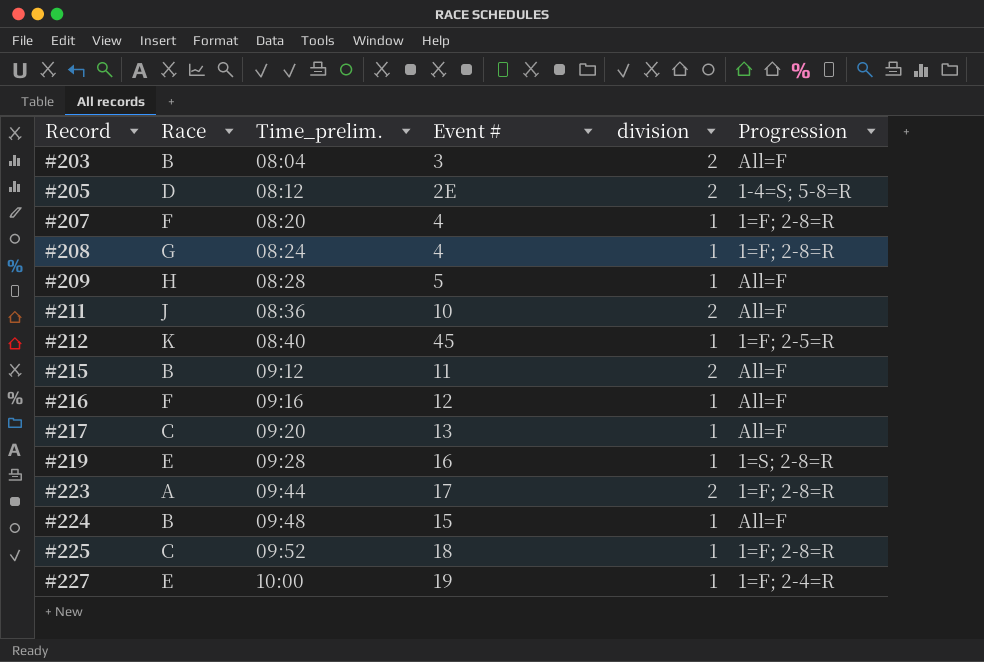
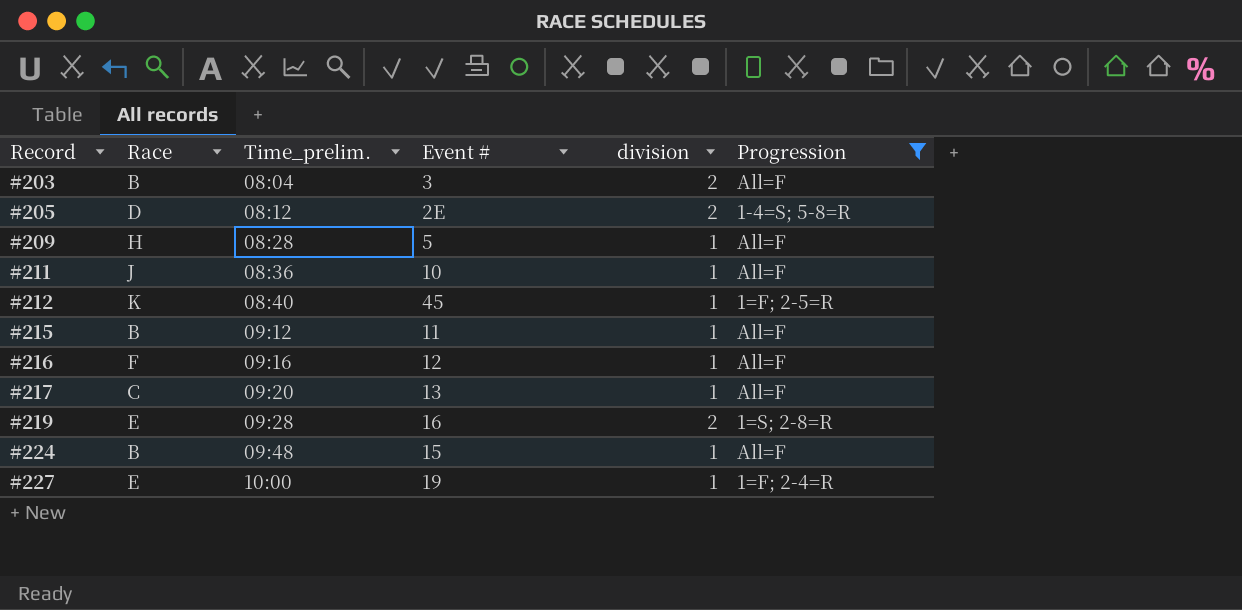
filter: none -> Progression != 1=F; 2-8=R
#211 | division: 2 -> 1
#215 | division: 2 -> 1
#219 | division: 1 -> 2

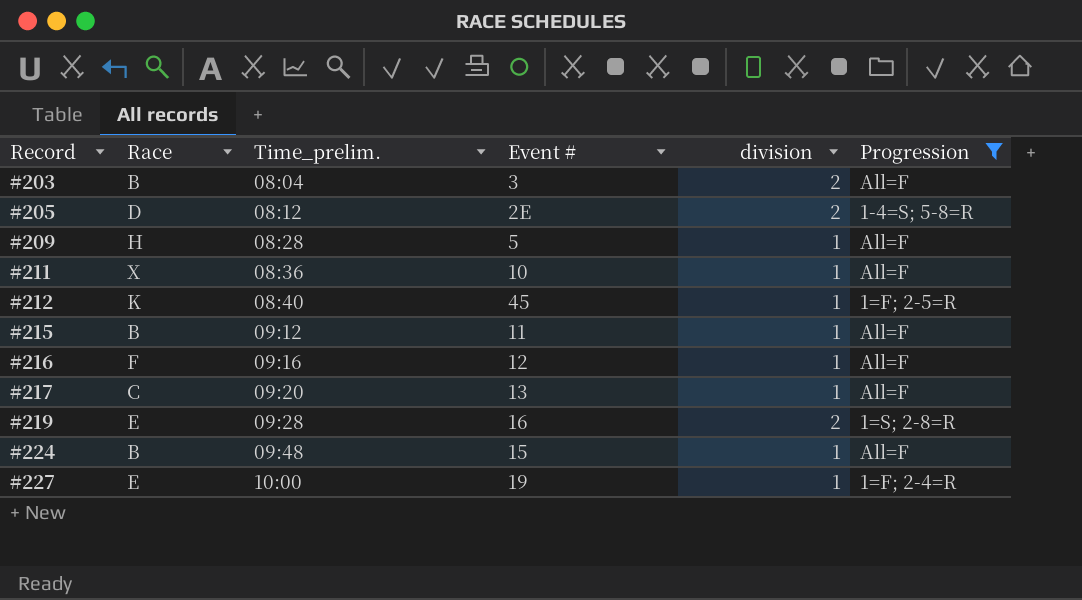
#211 | Race: J -> X

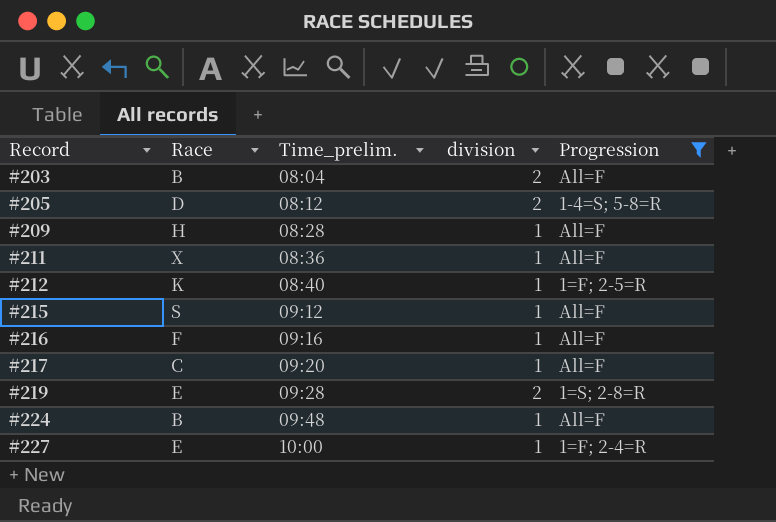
column Event # | position: 4 -> none
#215 | Race: B -> S

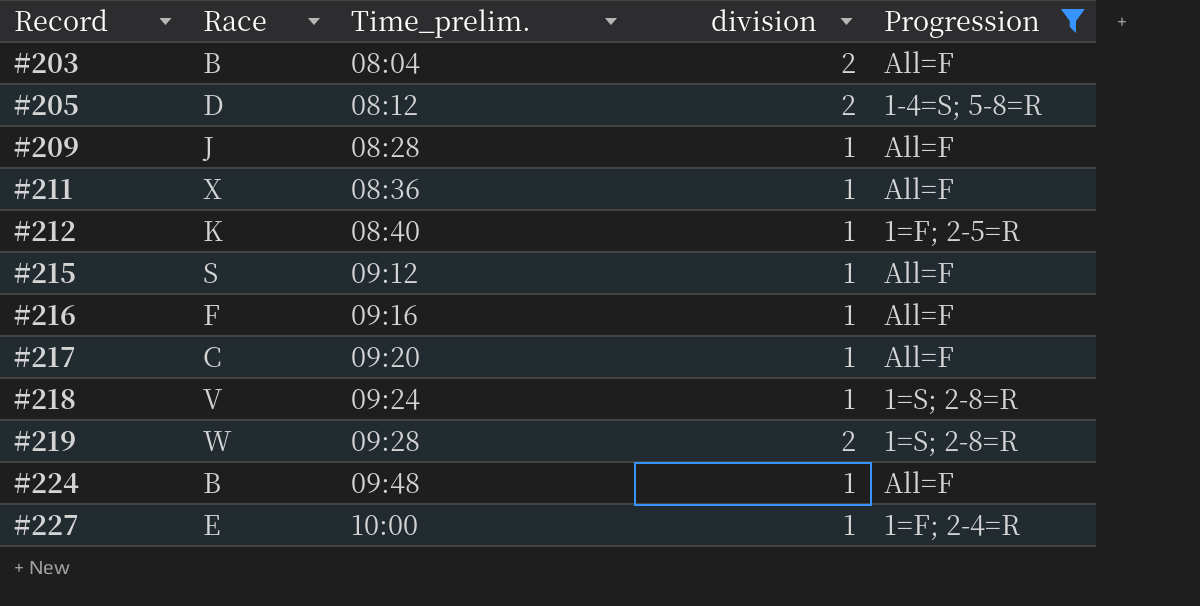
#209 | Race: H -> J
row #218: none -> V | 09:24 | 1 | 1=S; 2-8=R
#219 | Race: E -> W

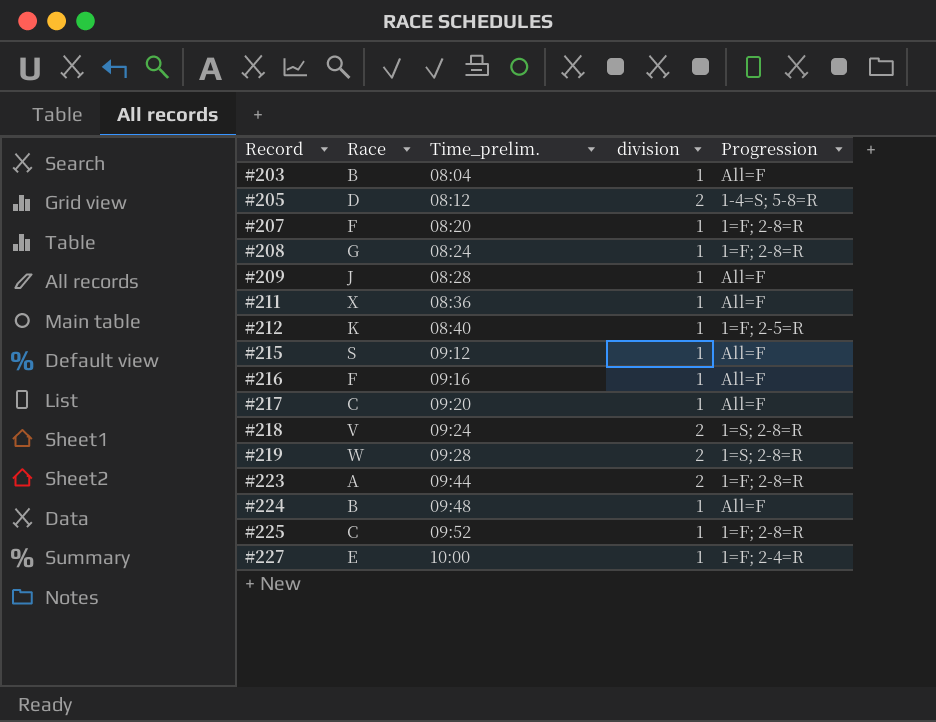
filter: Progression != 1=F; 2-8=R -> none
#203 | division: 2 -> 1
#218 | division: 1 -> 2

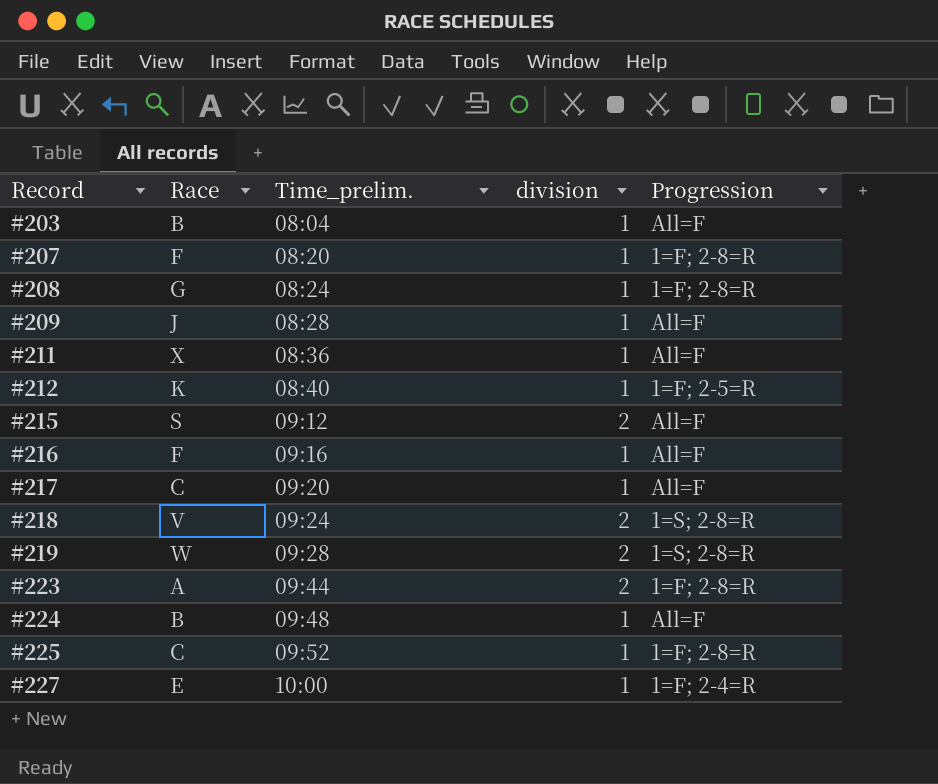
row #205: D | 08:12 | 2 | 1-4=S; 5-8=R -> none
#215 | division: 1 -> 2

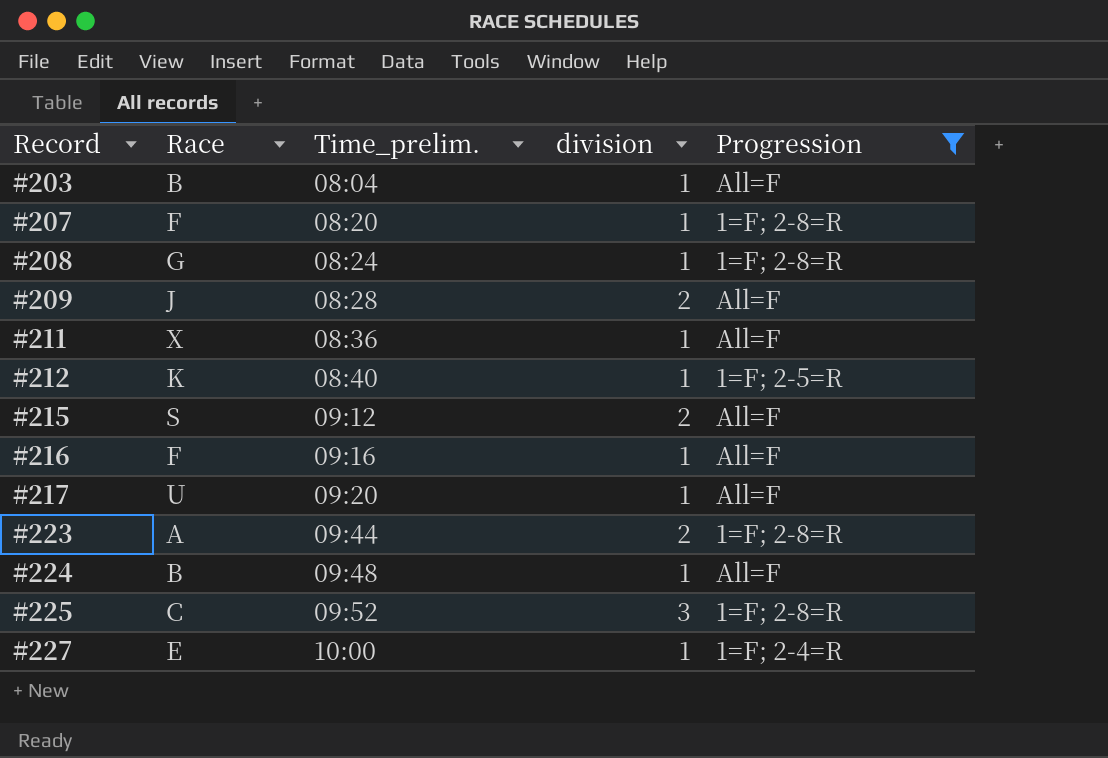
filter: none -> Progression != 1=S; 2-8=R
#209 | division: 1 -> 2
#217 | Race: C -> U
#225 | division: 1 -> 3

